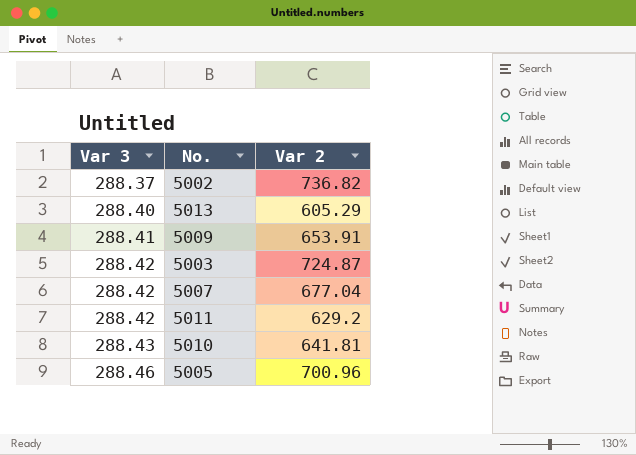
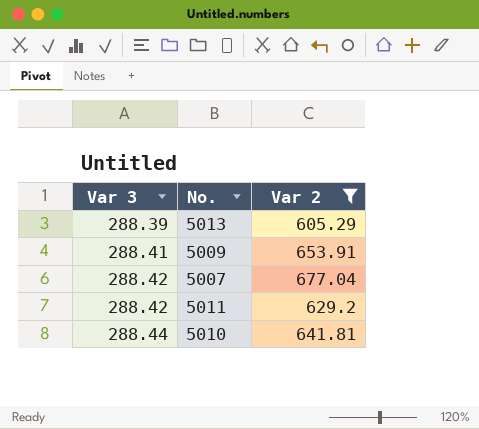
filter: none -> Var 2 <= 677.04
5013 | Var 3: 288.40 -> 288.39
5010 | Var 3: 288.43 -> 288.44

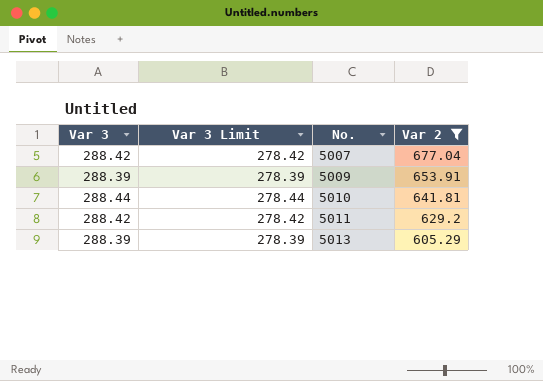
row order: Var 3 ascending -> No. ascending
column Var 3 Limit | formula: none -> [Var 3] - 10
5009 | Var 3: 288.41 -> 288.39

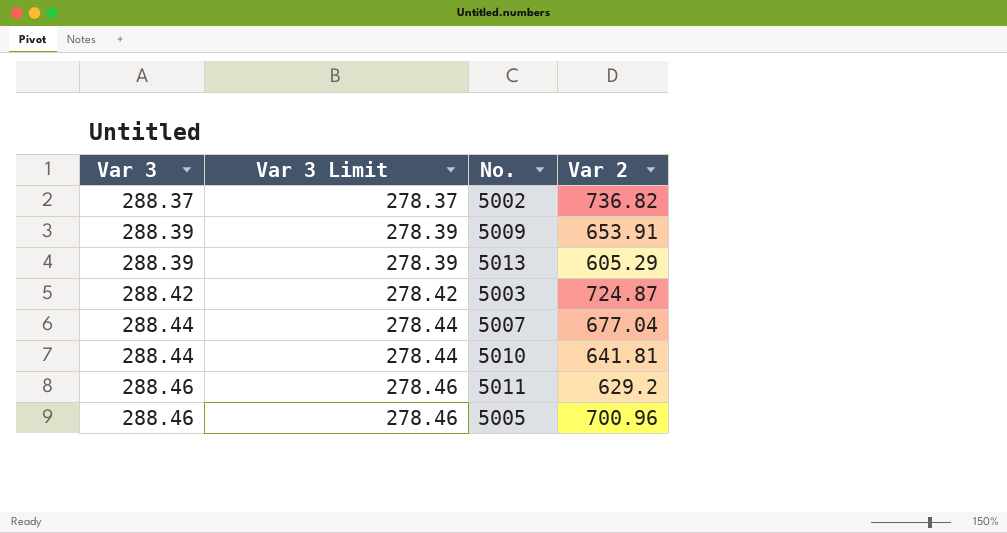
filter: Var 2 <= 677.04 -> none
row order: No. ascending -> Var 3 ascending
5007 | Var 3: 288.42 -> 288.44
5007 | Var 3 Limit: 278.42 -> 278.44
5011 | Var 3: 288.42 -> 288.46
5011 | Var 3 Limit: 278.42 -> 278.46

